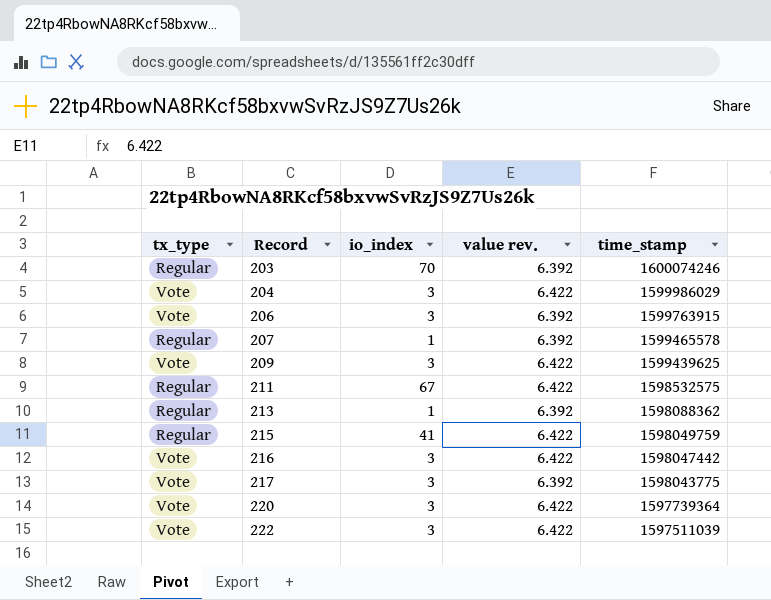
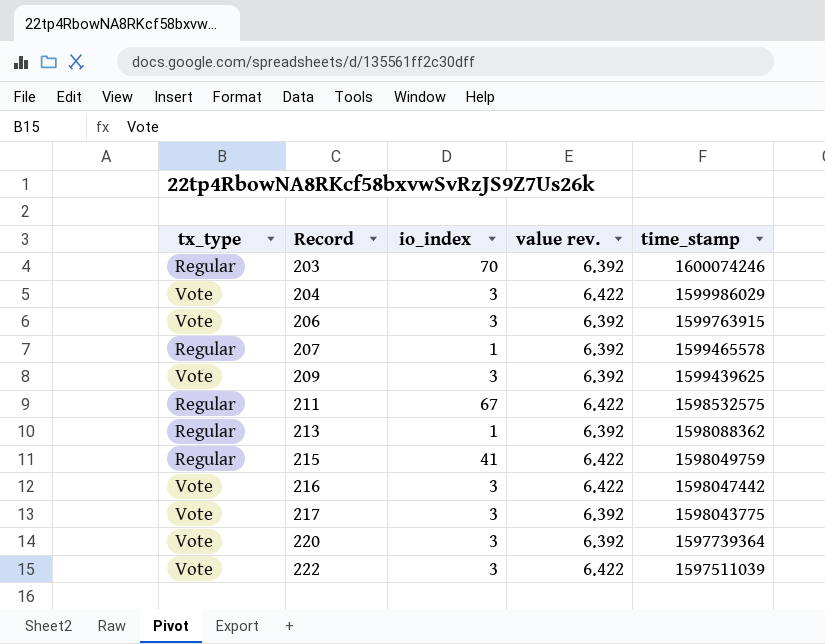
209 | value rev.: 6.422 -> 6.392
220 | value rev.: 6.422 -> 6.392

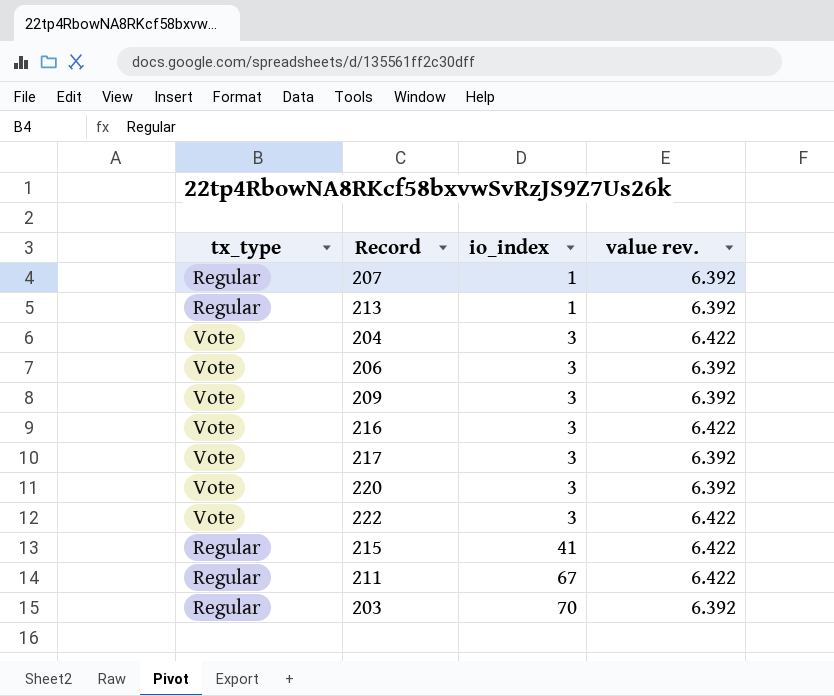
row order: Record ascending -> io_index ascending
column time_stamp | position: 5 -> none

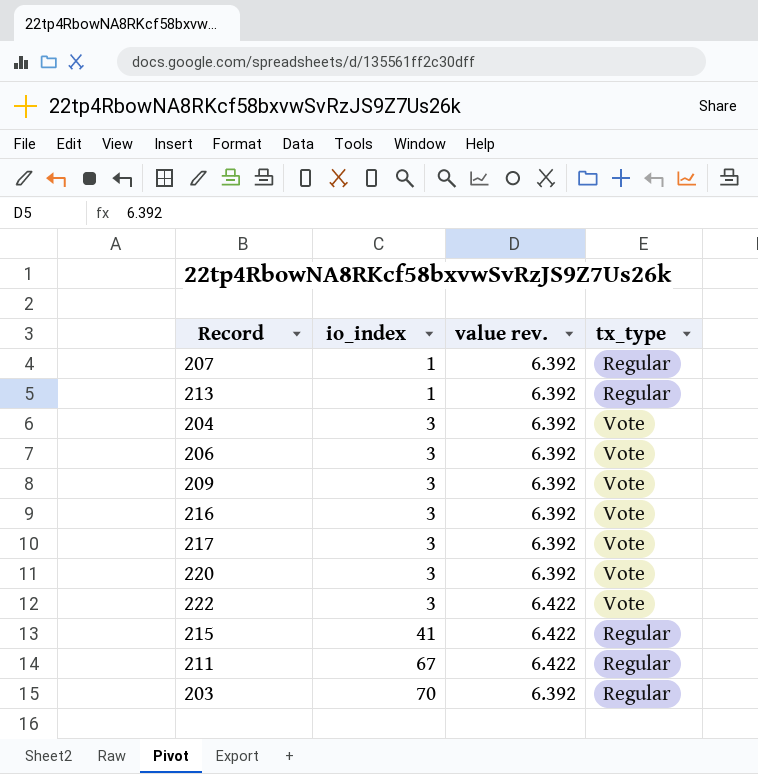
column tx_type | position: 1 -> 4
204 | value rev.: 6.422 -> 6.392
216 | value rev.: 6.422 -> 6.392

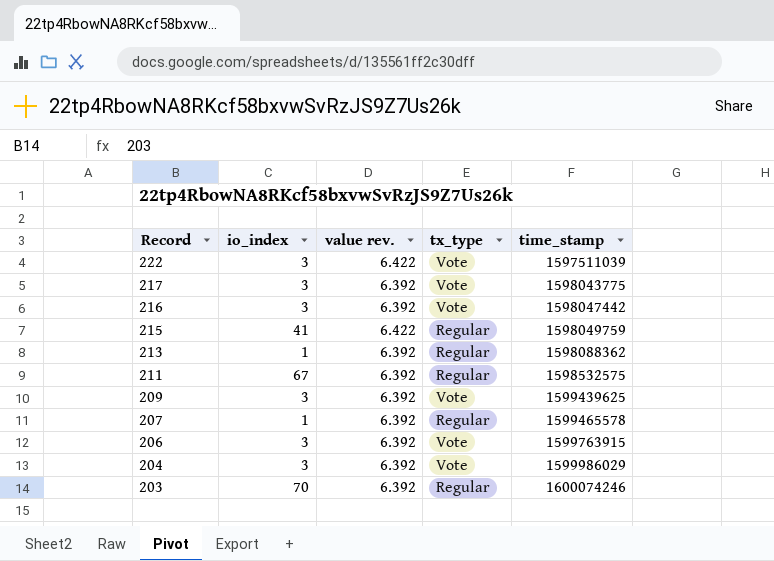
row order: io_index ascending -> Record descending
column time_stamp | position: none -> 5
row 220: 3 | 6.392 | Vote -> none
211 | value rev.: 6.422 -> 6.392

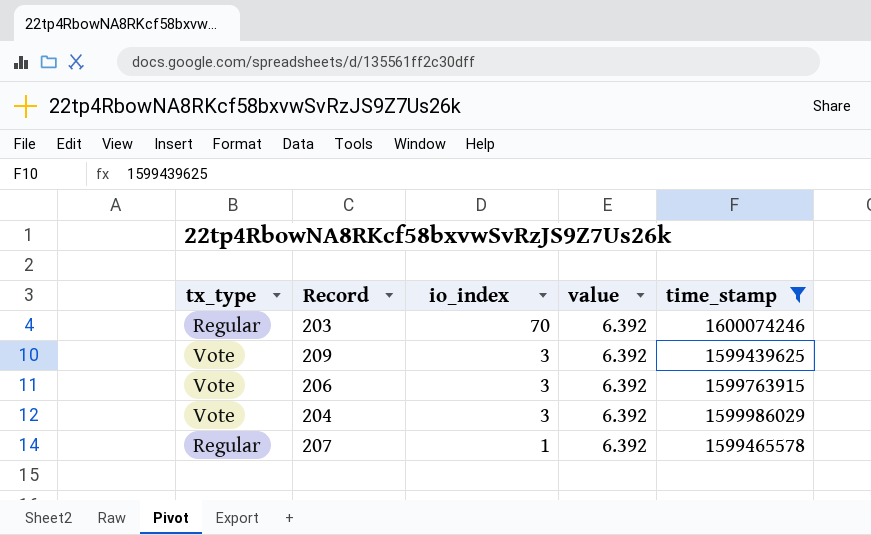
filter: none -> time_stamp >= 1599439625
row order: Record descending -> io_index descending
column tx_type | position: 4 -> 1
column name: value rev. -> value

